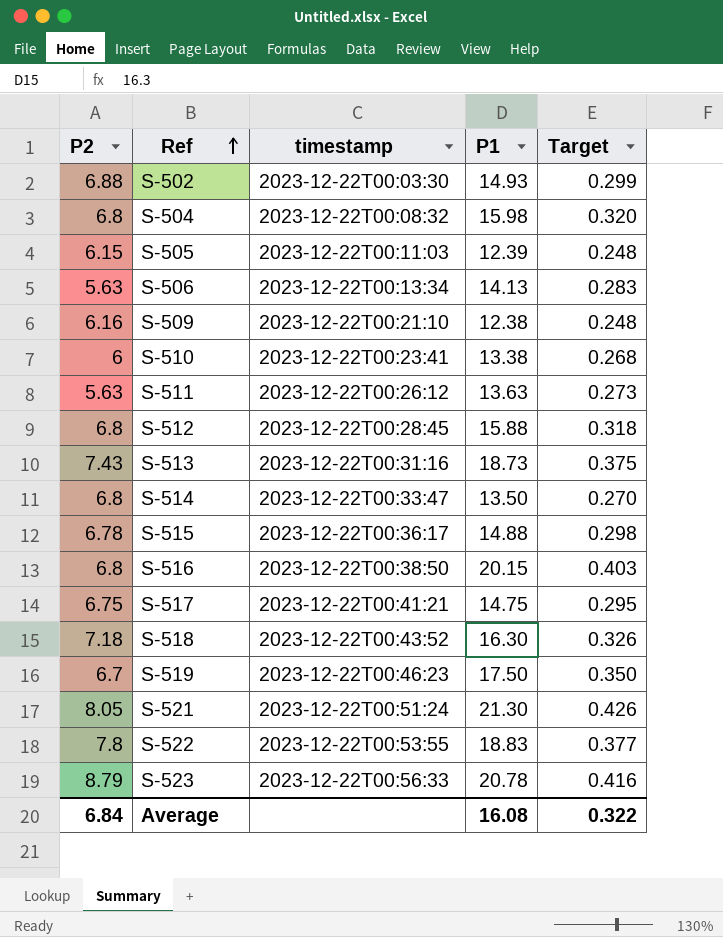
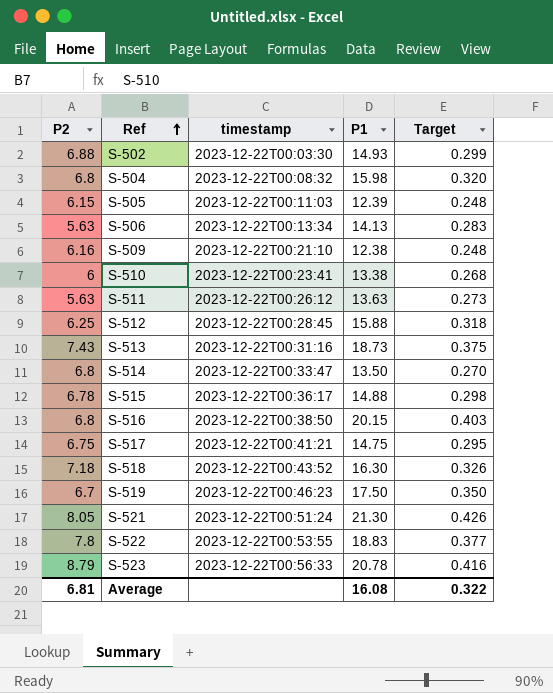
S-512 | P2: 6.8 -> 6.25
Average | P2: 6.84 -> 6.81

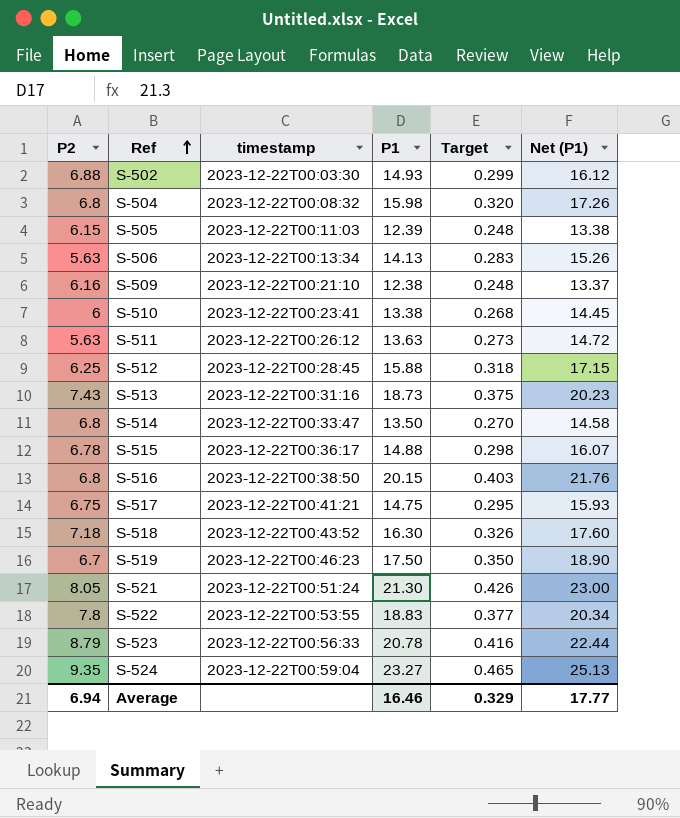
column Net (P1) | formula: none -> [P1] * 1.08
row S-524: none -> 9.35 | 2023-12-22T00:59:04 | 23.27 | 0.465 | 25.13
Average | P2: 6.81 -> 6.94
Average | P1: 16.08 -> 16.46
Average | Target: 0.322 -> 0.329

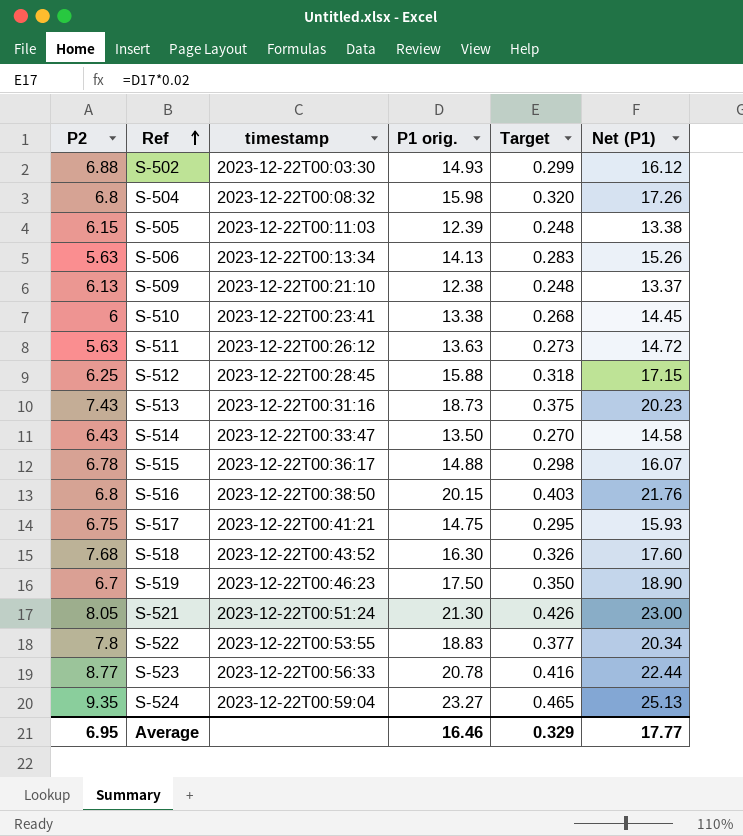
column name: P1 -> P1 orig.
S-509 | P2: 6.16 -> 6.13
S-514 | P2: 6.8 -> 6.43
S-518 | P2: 7.18 -> 7.68
S-523 | P2: 8.79 -> 8.77
Average | P2: 6.94 -> 6.95

